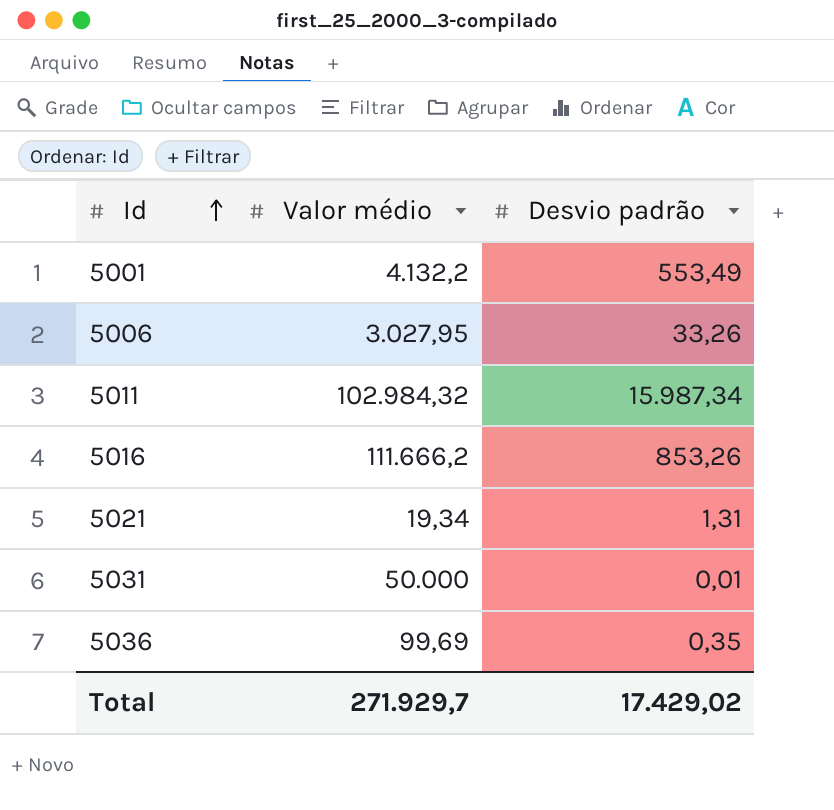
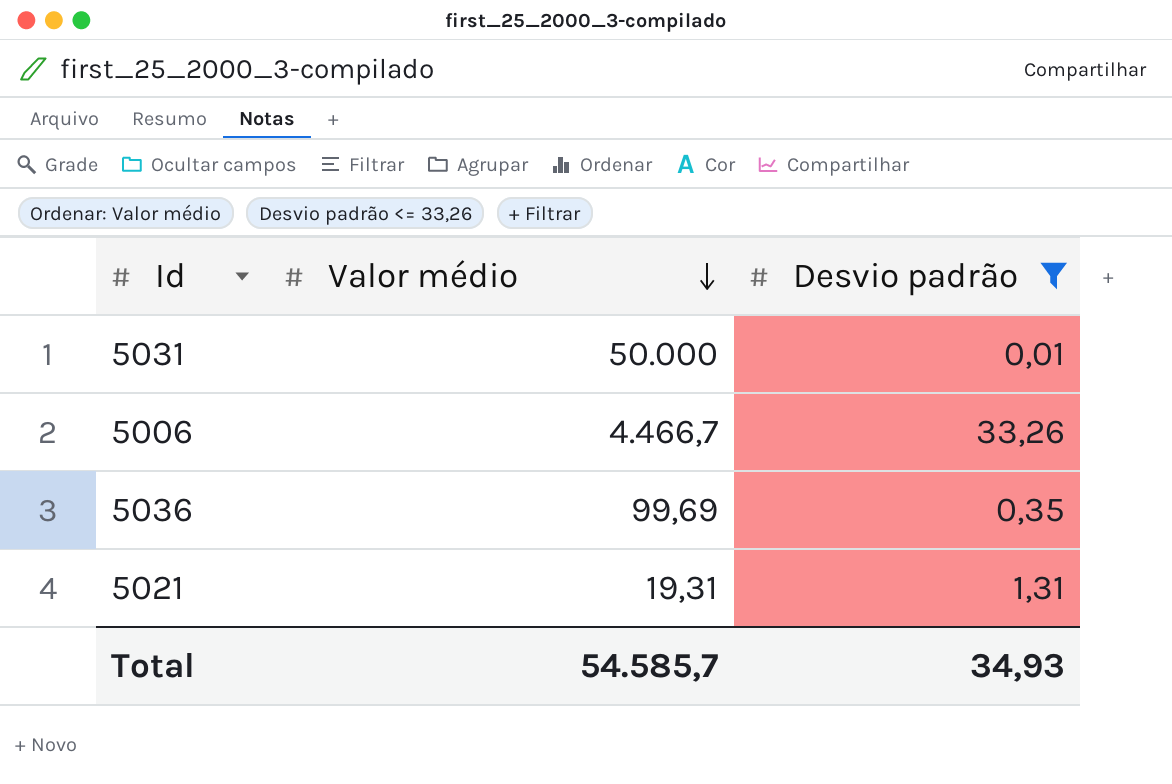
filter: none -> Desvio padrão <= 33,26
row order: Id ascending -> Valor médio descending
5006 | Valor médio: 3.027,95 -> 4.466,7
5021 | Valor médio: 19,34 -> 19,31
Total | Valor médio: 271.929,7 -> 54.585,7
Total | Desvio padrão: 17.429,02 -> 34,93

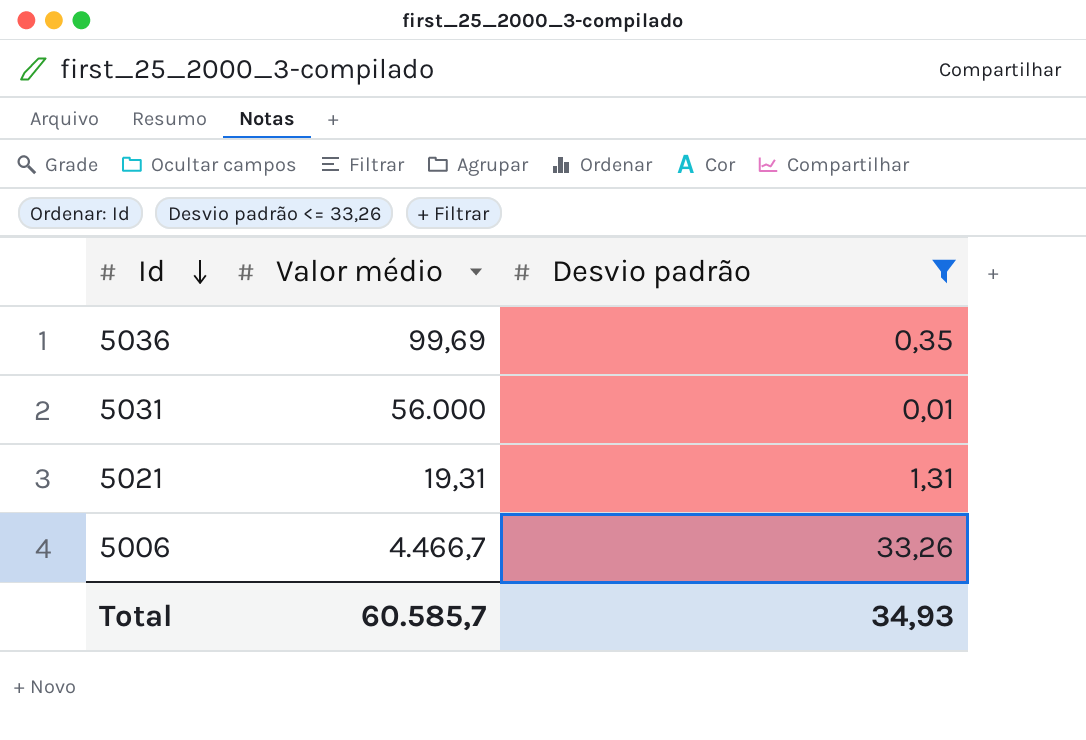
row order: Valor médio descending -> Id descending
5031 | Valor médio: 50.000 -> 56.000
Total | Valor médio: 54.585,7 -> 60.585,7

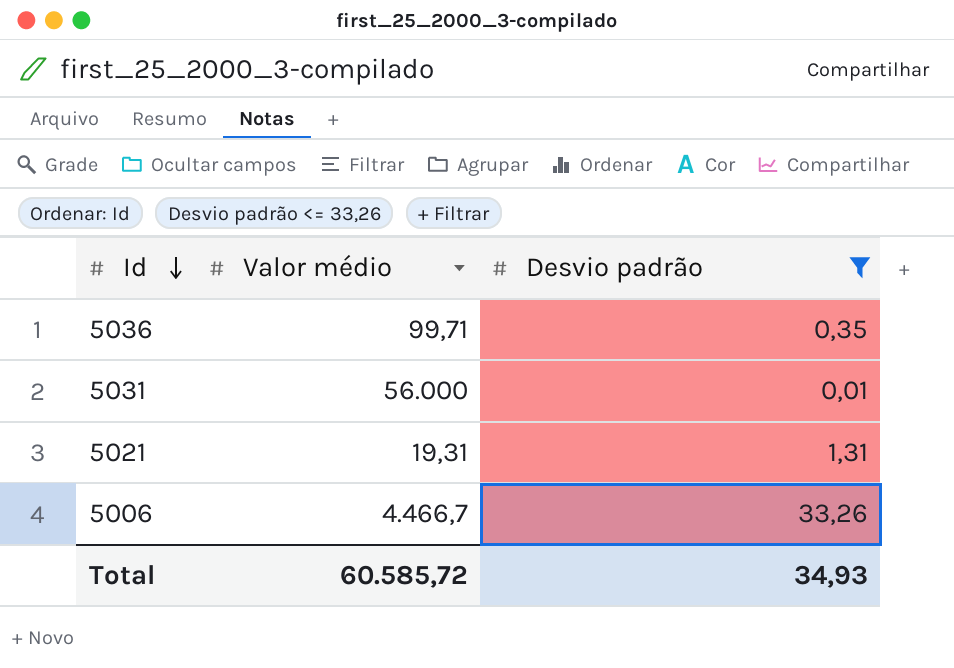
5036 | Valor médio: 99,69 -> 99,71
Total | Valor médio: 60.585,7 -> 60.585,72

